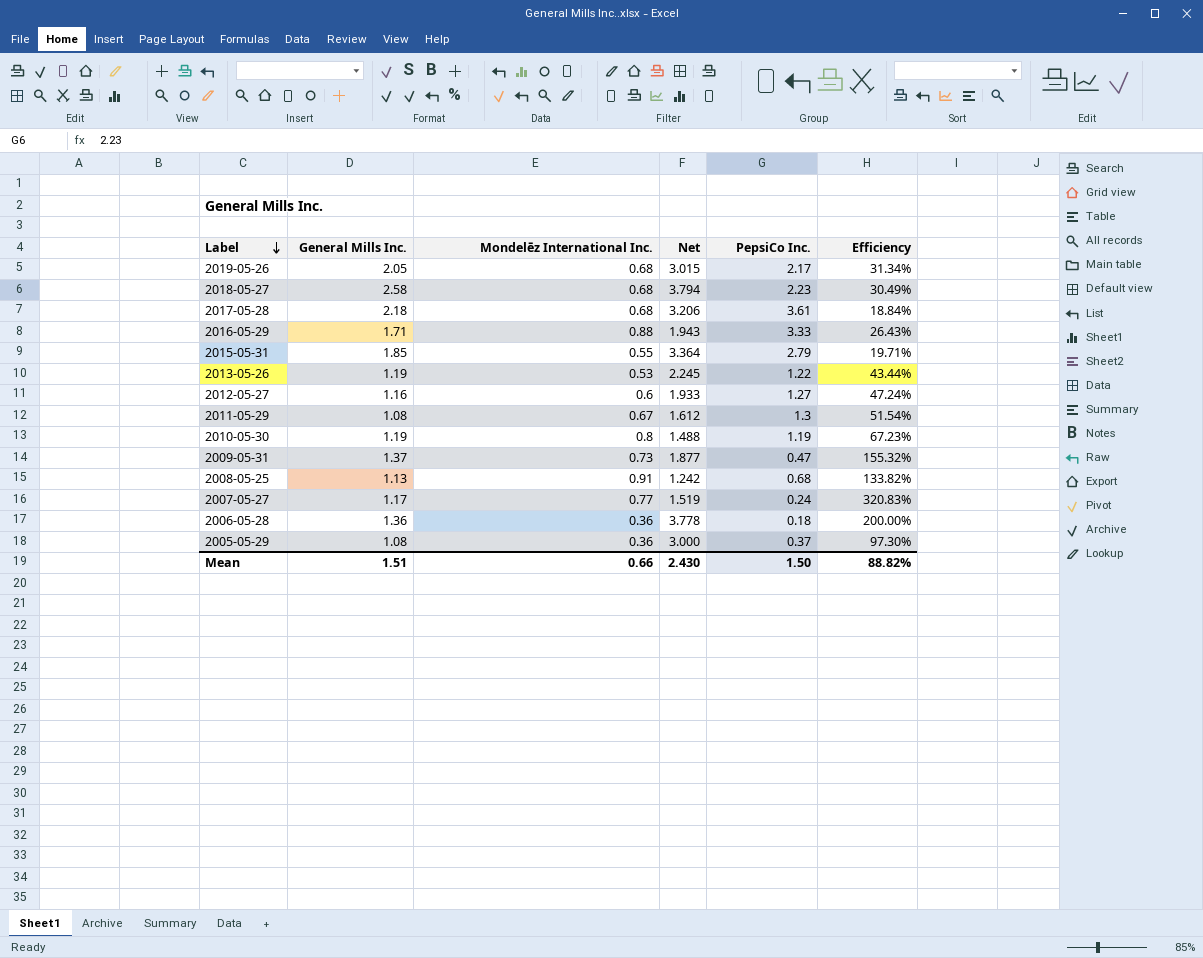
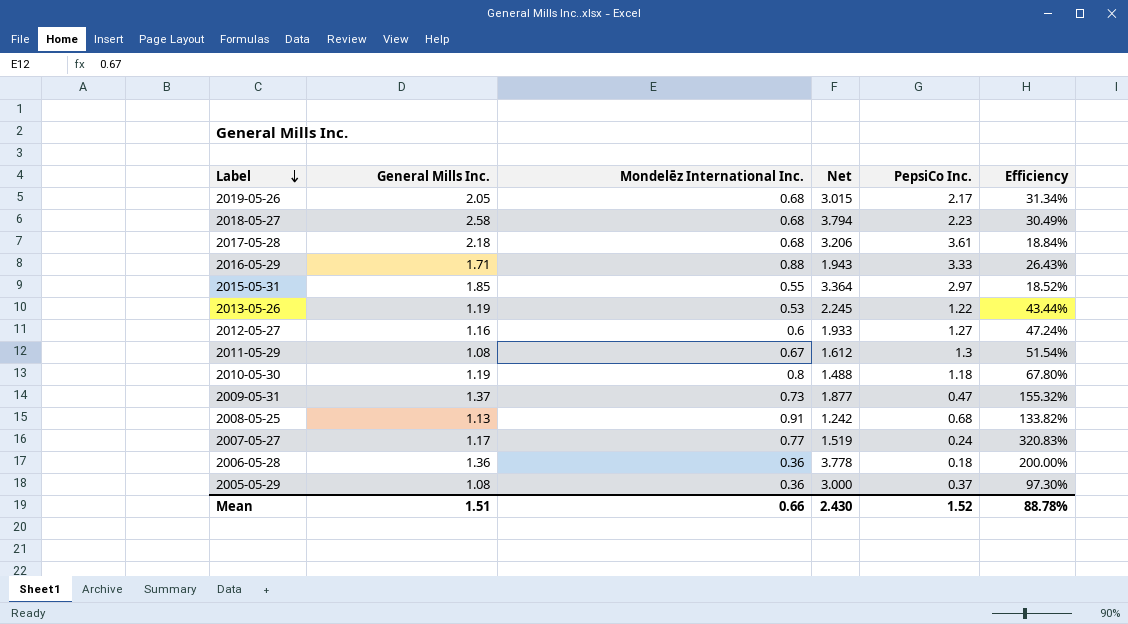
2015-05-31 | PepsiCo Inc.: 2.79 -> 2.97
2015-05-31 | Efficiency: 19.71% -> 18.52%
2010-05-30 | PepsiCo Inc.: 1.19 -> 1.18
2010-05-30 | Efficiency: 67.23% -> 67.80%
Mean | PepsiCo Inc.: 1.50 -> 1.52
Mean | Efficiency: 88.82% -> 88.78%

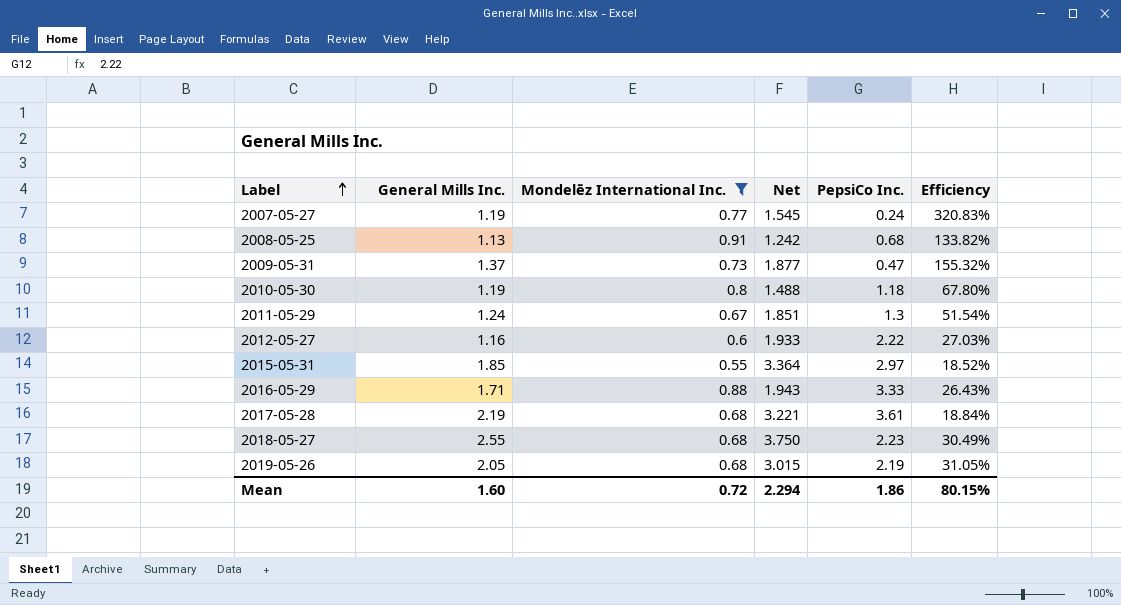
filter: none -> Mondelēz International Inc. >= 0.55
row order: Label descending -> Label ascending
2007-05-27 | General Mills Inc.: 1.17 -> 1.19
2007-05-27 | Net: 1.519 -> 1.545
2011-05-29 | General Mills Inc.: 1.08 -> 1.24
2011-05-29 | Net: 1.612 -> 1.851
2012-05-27 | PepsiCo Inc.: 1.27 -> 2.22
2012-05-27 | Efficiency: 47.24% -> 27.03%
2017-05-28 | General Mills Inc.: 2.18 -> 2.19
2017-05-28 | Net: 3.206 -> 3.221
2018-05-27 | General Mills Inc.: 2.58 -> 2.55
2018-05-27 | Net: 3.794 -> 3.750
2019-05-26 | PepsiCo Inc.: 2.17 -> 2.19
2019-05-26 | Efficiency: 31.34% -> 31.05%
Mean | General Mills Inc.: 1.51 -> 1.60
Mean | Mondelēz International Inc.: 0.66 -> 0.72
Mean | Net: 2.430 -> 2.294
Mean | PepsiCo Inc.: 1.52 -> 1.86
Mean | Efficiency: 88.78% -> 80.15%

